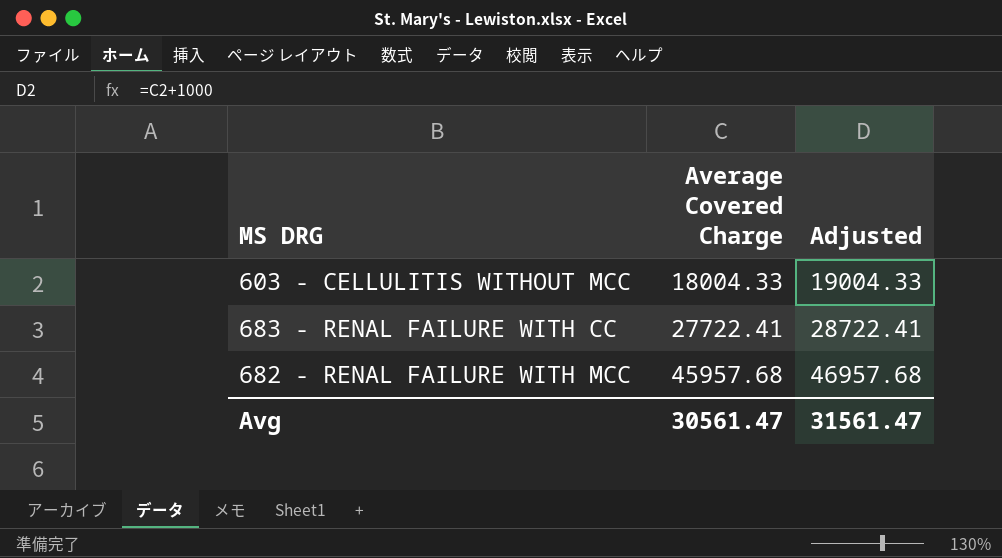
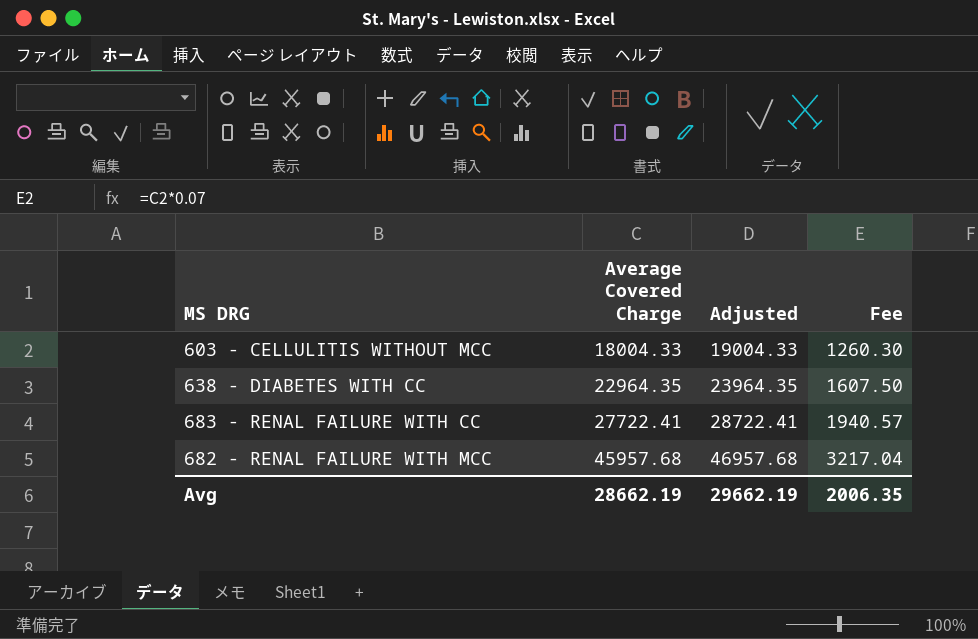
column Fee | formula: none -> [Average Covered Charge] * 0.07
row 638 - DIABETES WITH CC: none -> 22964.35 | 23964.35 | 1607.50
Avg | Average Covered Charge: 30561.47 -> 28662.19
Avg | Adjusted: 31561.47 -> 29662.19

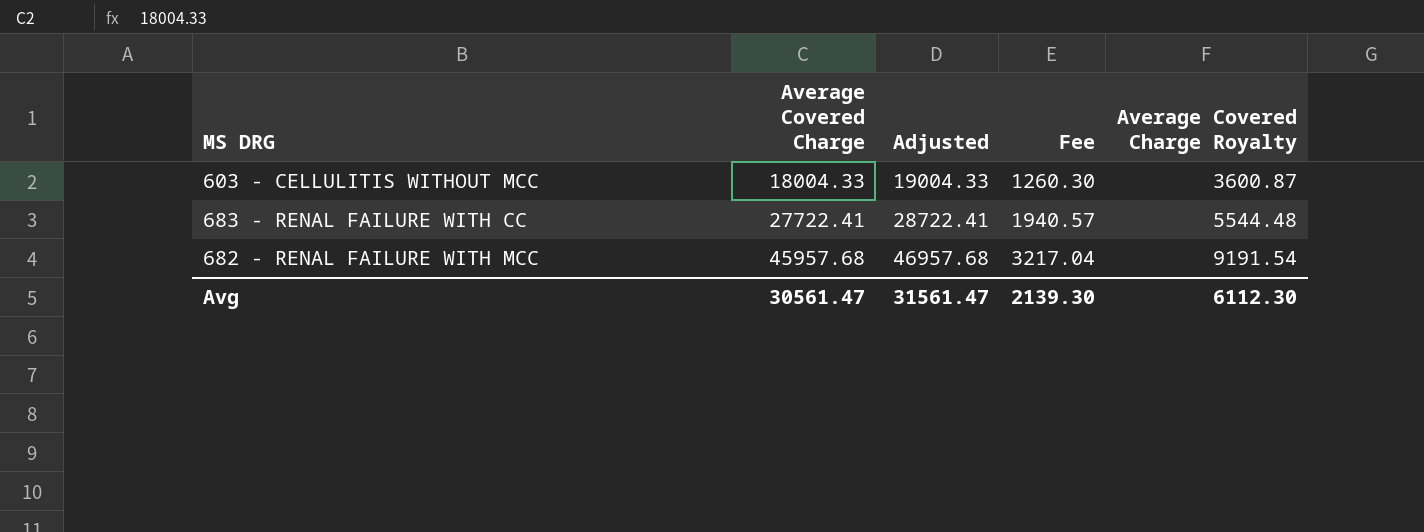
column Average Covered Charge Royalty | formula: none -> [Average Covered Charge] * 0.2
row 638 - DIABETES WITH CC: 22964.35 | 23964.35 | 1607.50 -> none
Avg | Average Covered Charge: 28662.19 -> 30561.47
Avg | Adjusted: 29662.19 -> 31561.47
Avg | Fee: 2006.35 -> 2139.30

